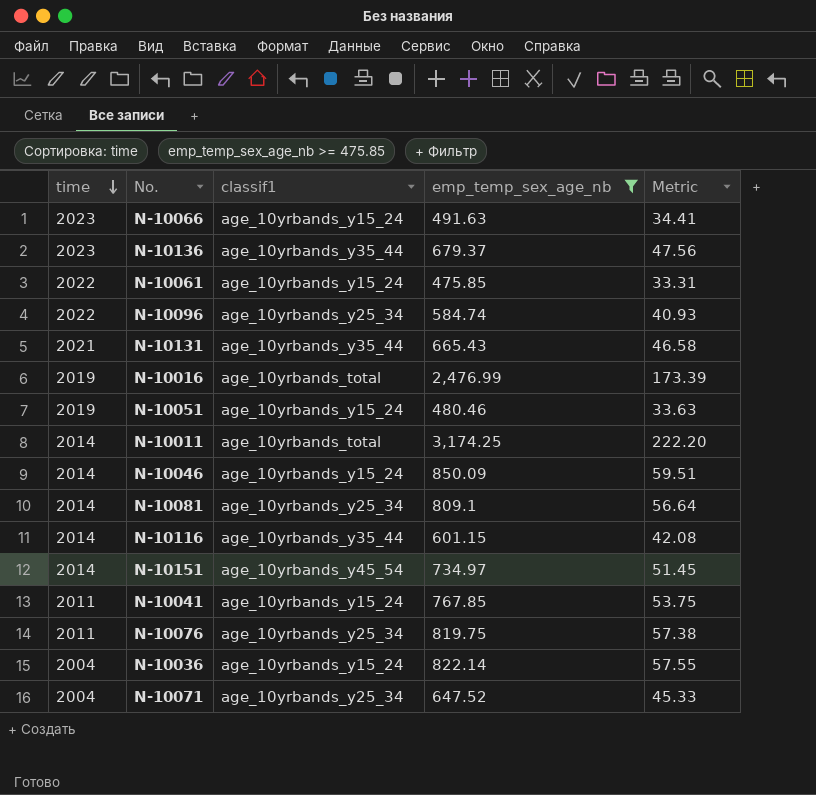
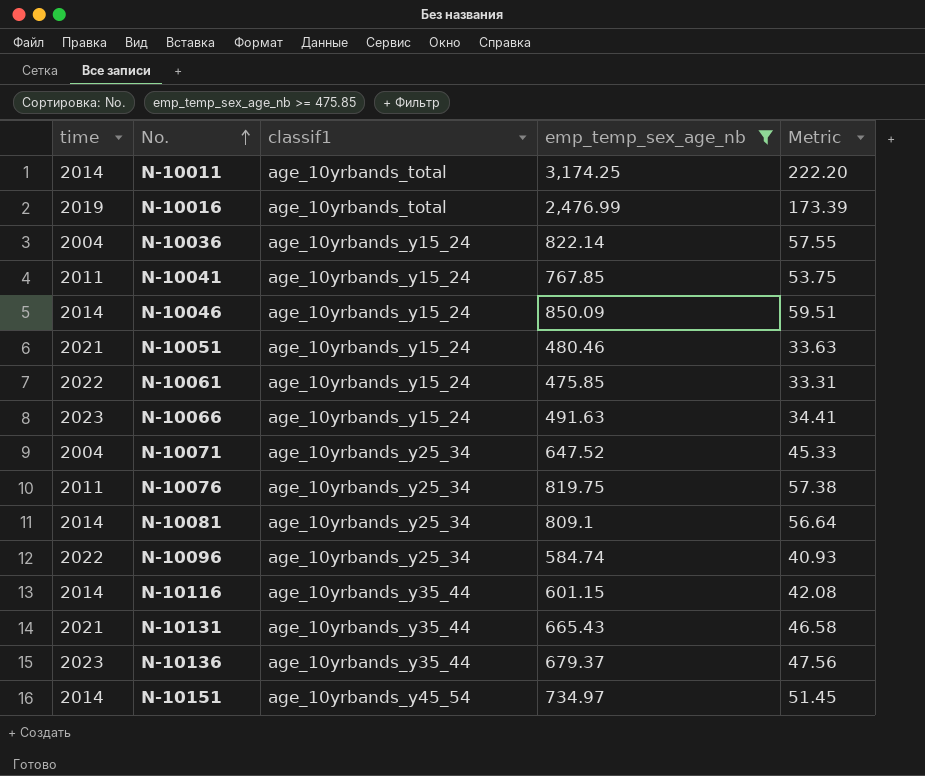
row order: time descending -> No. ascending
N-10051 | time: 2019 -> 2021

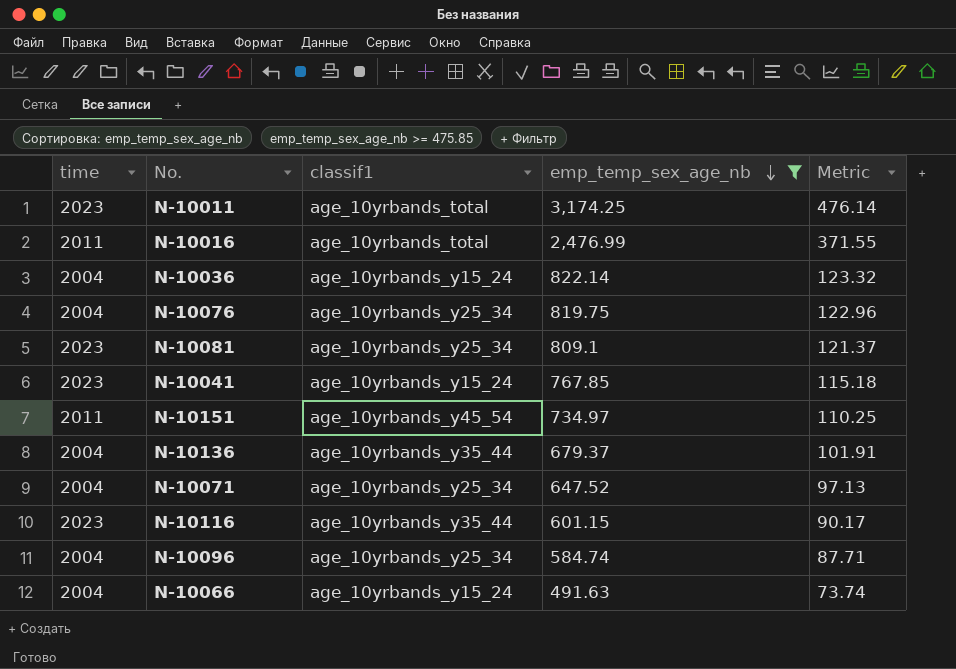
row order: No. ascending -> emp_temp_sex_age_nb descending
column Metric | formula: [emp_temp_sex_age_nb] * 0.07 -> [emp_temp_sex_age_nb] * 0.15
row N-10046: 2014 | age_10yrbands_y15_24 | 850.09 | 59.51 -> none
row N-10051: 2021 | age_10yrbands_y15_24 | 480.46 | 33.63 -> none
row N-10061: 2022 | age_10yrbands_y15_24 | 475.85 | 33.31 -> none
row N-10131: 2021 | age_10yrbands_y35_44 | 665.43 | 46.58 -> none
N-10011 | time: 2014 -> 2023
N-10016 | time: 2019 -> 2011
N-10076 | time: 2011 -> 2004
N-10081 | time: 2014 -> 2023
N-10041 | time: 2011 -> 2023
N-10151 | time: 2014 -> 2011
N-10136 | time: 2023 -> 2004
N-10116 | time: 2014 -> 2023
N-10096 | time: 2022 -> 2004
N-10066 | time: 2023 -> 2004

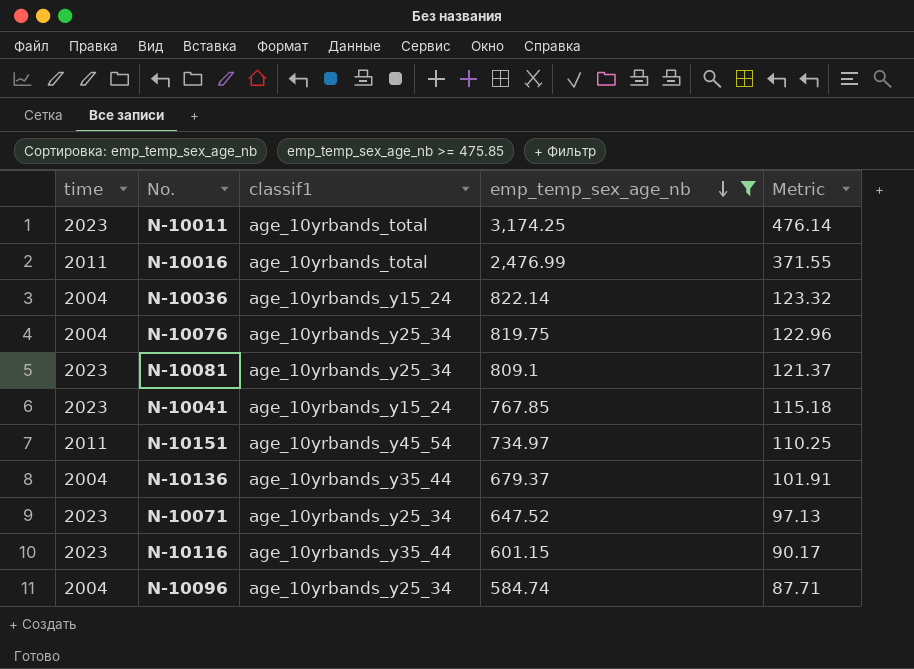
row N-10066: 2004 | age_10yrbands_y15_24 | 491.63 | 73.74 -> none
N-10071 | time: 2004 -> 2023

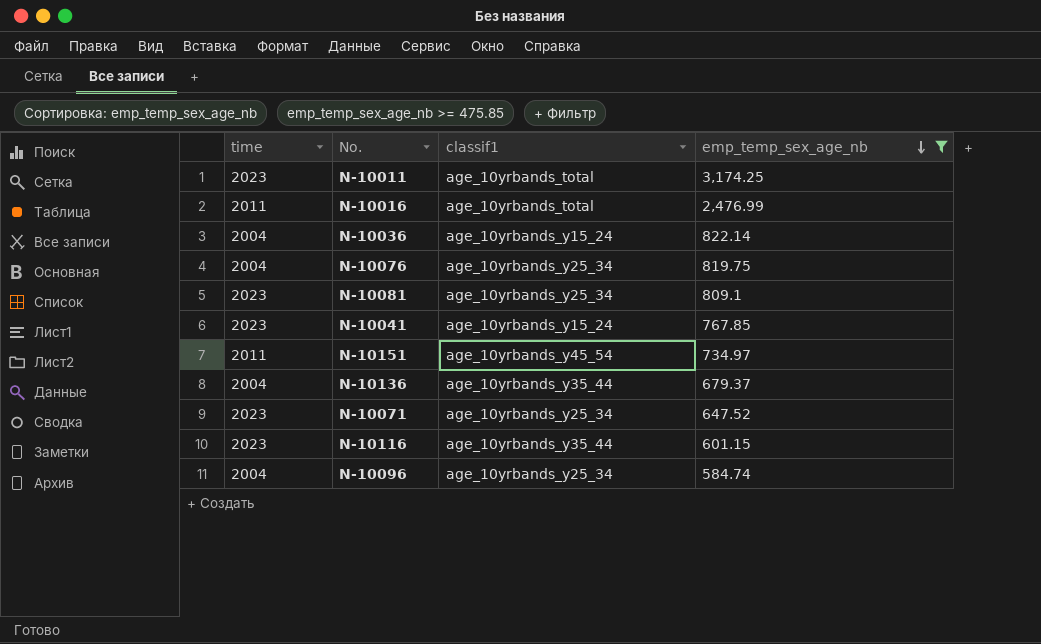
column Metric | formula: [emp_temp_sex_age_nb] * 0.15 -> none

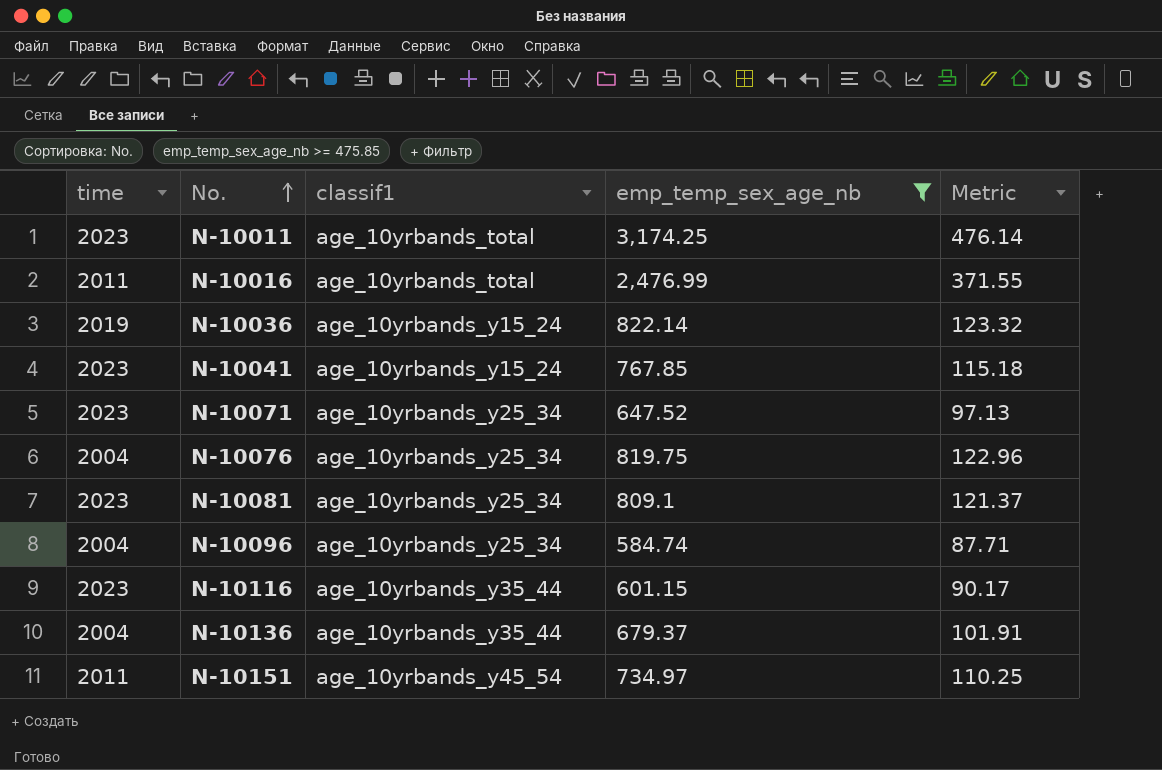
row order: emp_temp_sex_age_nb descending -> No. ascending
column Metric | formula: none -> [emp_temp_sex_age_nb] * 0.15
N-10036 | time: 2004 -> 2019

